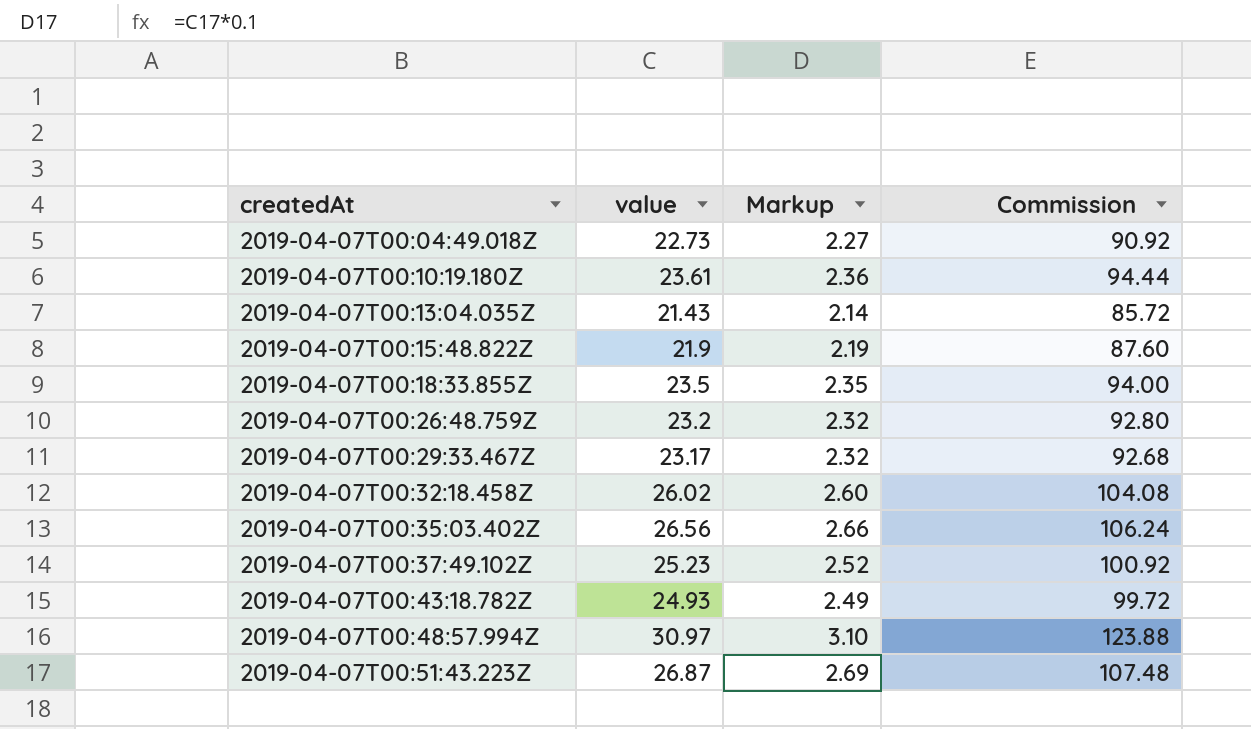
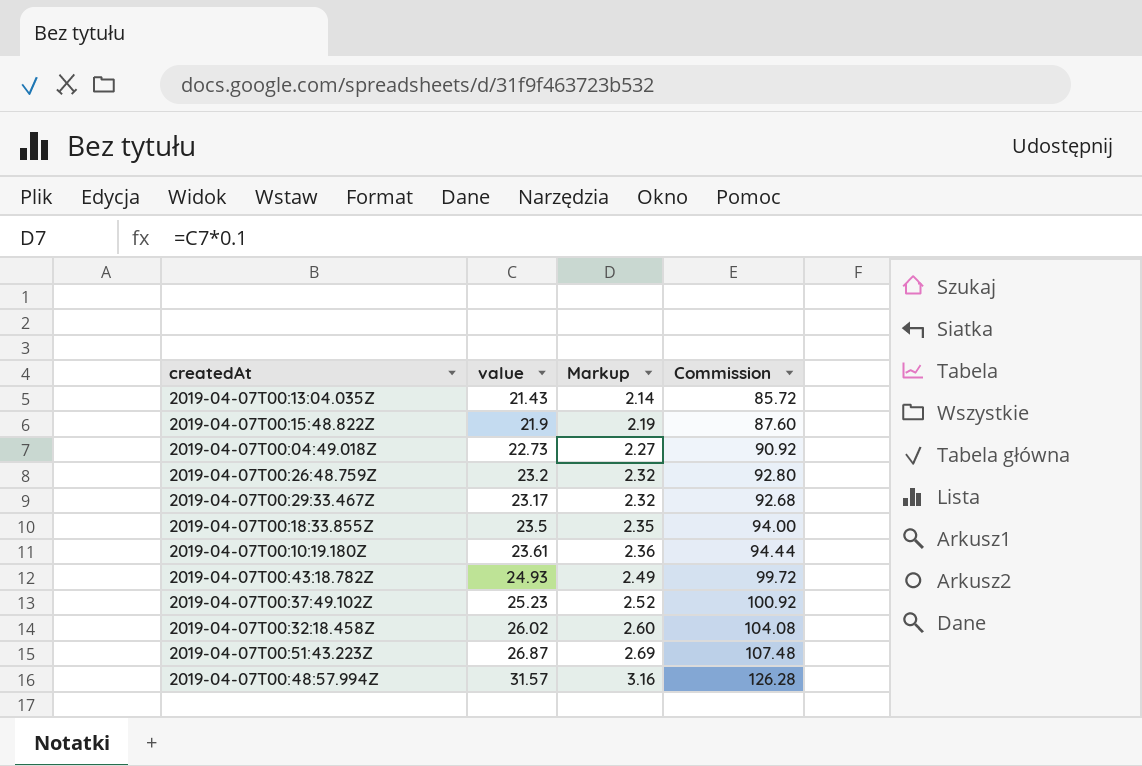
row order: createdAt ascending -> Markup ascending
row 2019-04-07T00:35:03.402Z: 26.56 | 2.66 | 106.24 -> none
2019-04-07T00:48:57.994Z | value: 30.97 -> 31.57
2019-04-07T00:48:57.994Z | Markup: 3.10 -> 3.16
2019-04-07T00:48:57.994Z | Commission: 123.88 -> 126.28

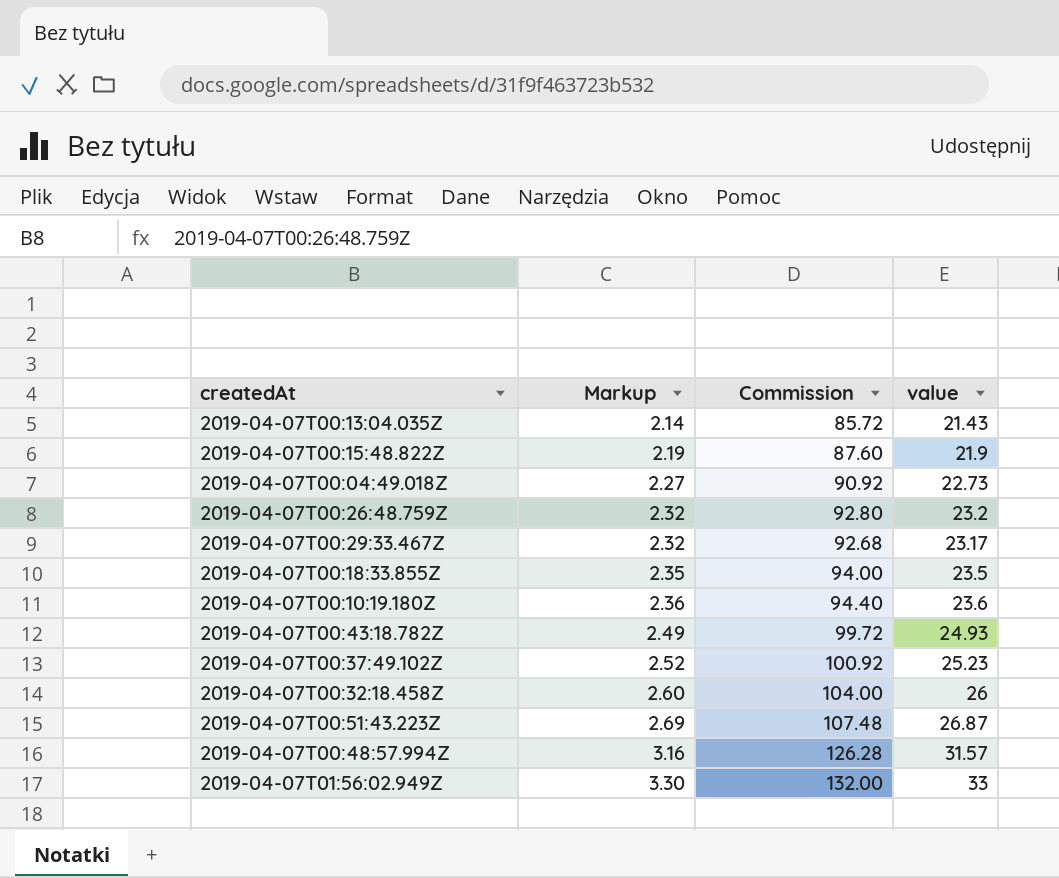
column value | position: 2 -> 4
2019-04-07T00:10:19.180Z | Commission: 94.44 -> 94.40
2019-04-07T00:10:19.180Z | value: 23.61 -> 23.6
2019-04-07T00:32:18.458Z | Commission: 104.08 -> 104.00
2019-04-07T00:32:18.458Z | value: 26.02 -> 26
row 2019-04-07T01:56:02.949Z: none -> 3.30 | 132.00 | 33

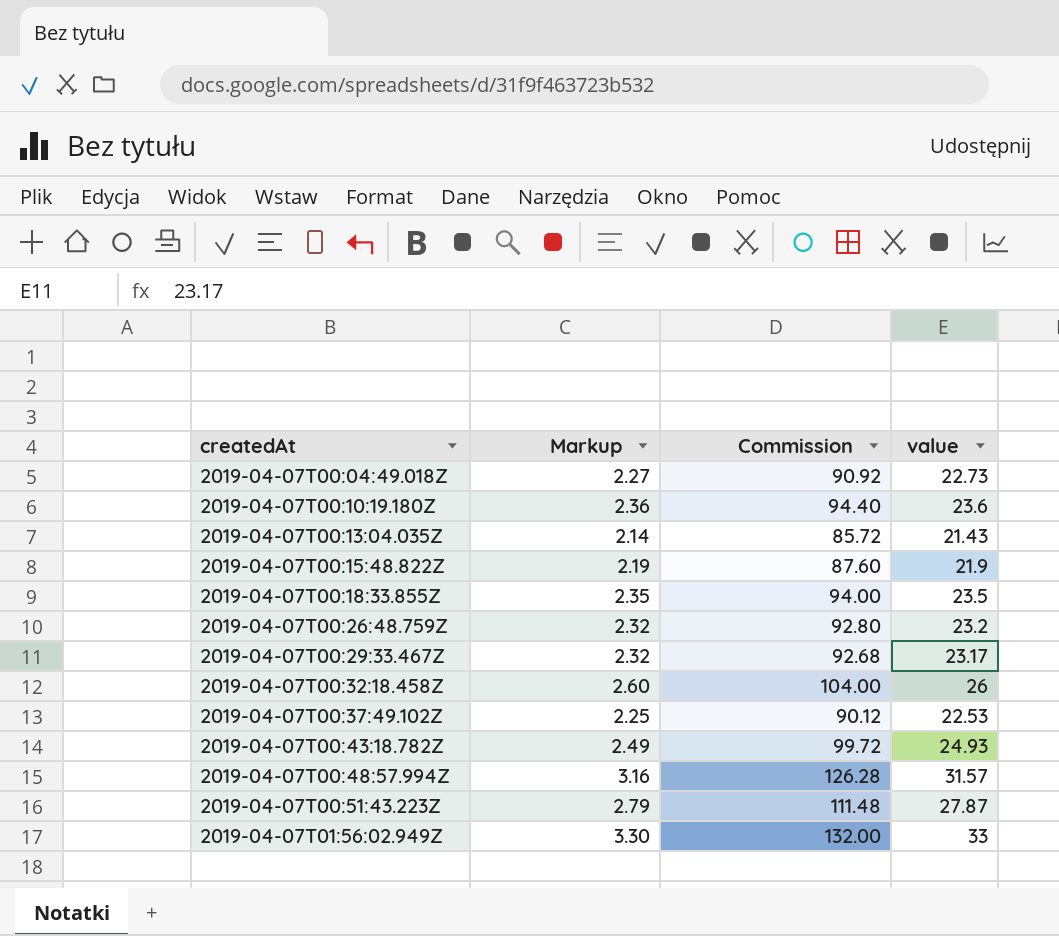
row order: Markup ascending -> createdAt ascending
2019-04-07T00:37:49.102Z | Markup: 2.52 -> 2.25
2019-04-07T00:37:49.102Z | Commission: 100.92 -> 90.12
2019-04-07T00:37:49.102Z | value: 25.23 -> 22.53
2019-04-07T00:51:43.223Z | Markup: 2.69 -> 2.79
2019-04-07T00:51:43.223Z | Commission: 107.48 -> 111.48
2019-04-07T00:51:43.223Z | value: 26.87 -> 27.87

